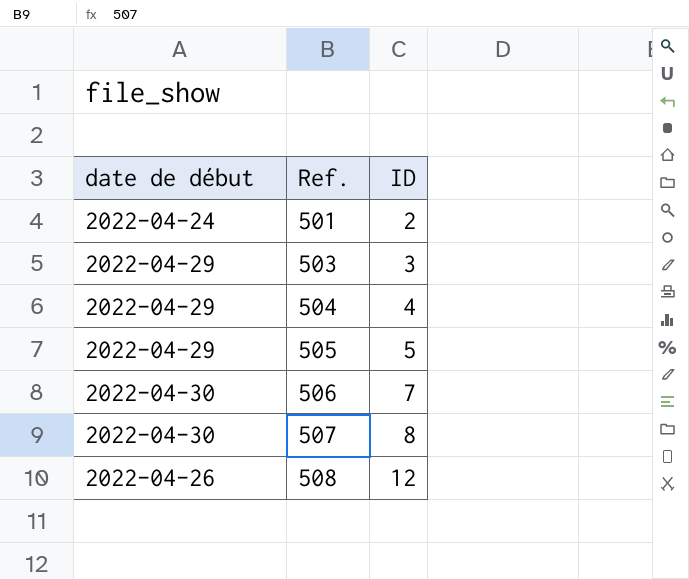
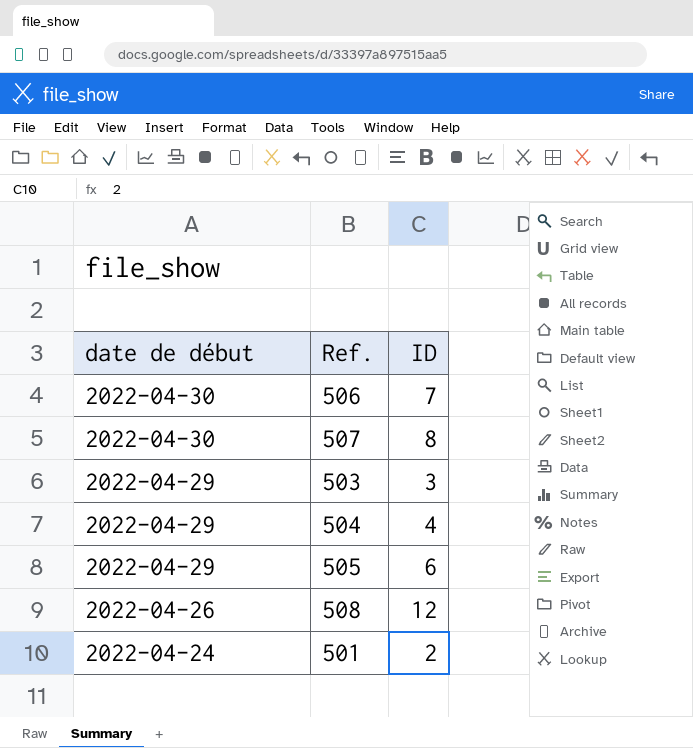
row order: Ref. ascending -> date de début descending
505 | ID: 5 -> 6

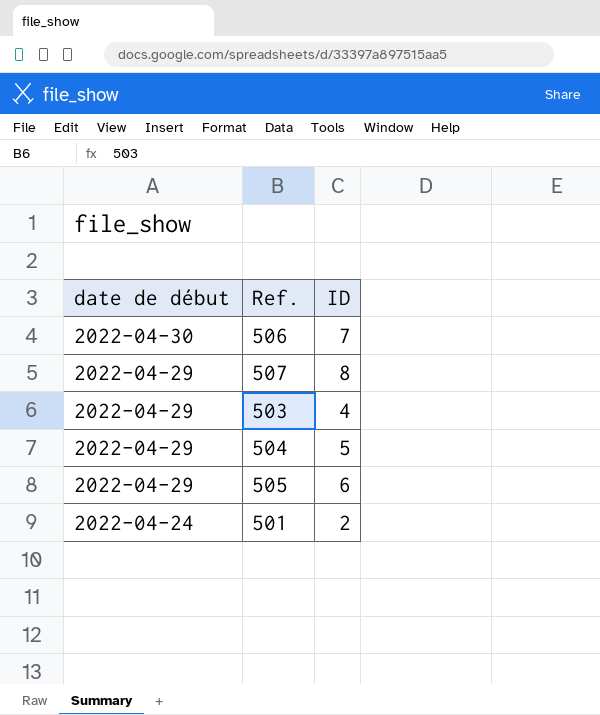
row 508: 2022-04-26 | 12 -> none
507 | date de début: 2022-04-30 -> 2022-04-29
503 | ID: 3 -> 4
504 | ID: 4 -> 5

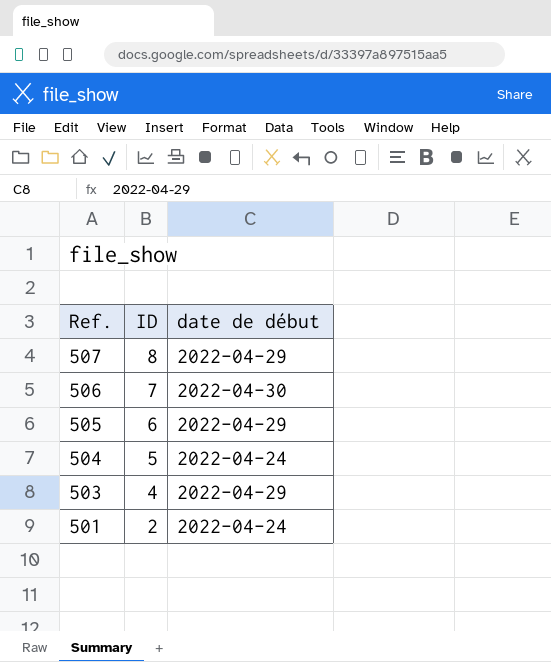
row order: date de début descending -> Ref. descending
column date de début | position: 1 -> 3
504 | date de début: 2022-04-29 -> 2022-04-24

